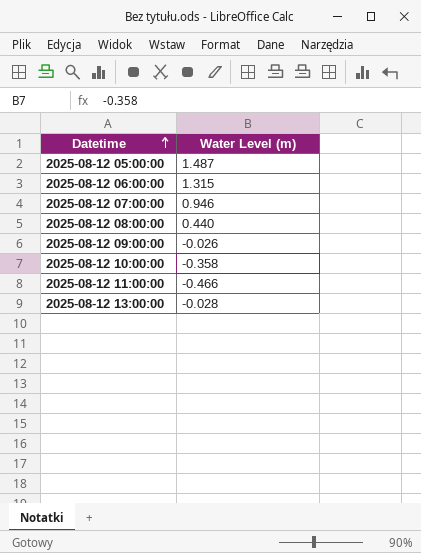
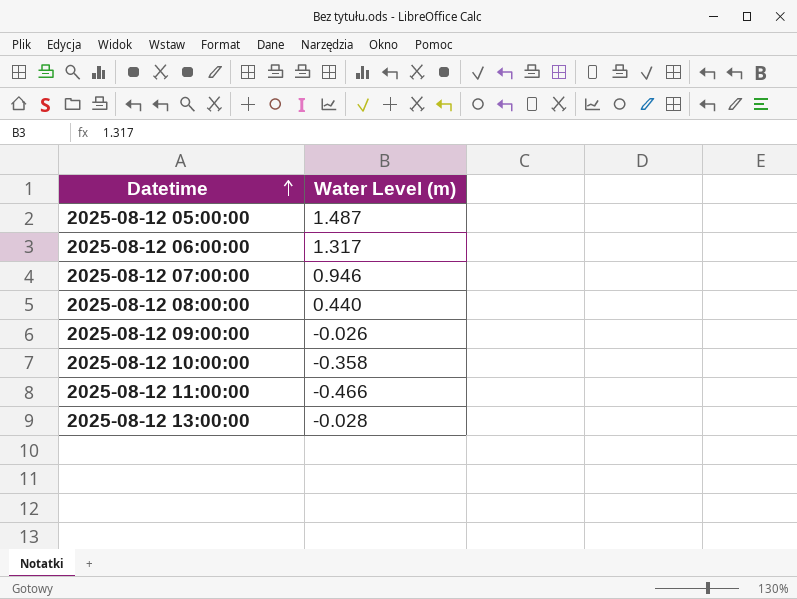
2025-08-12 06:00:00 | Water Level (m): 1.315 -> 1.317

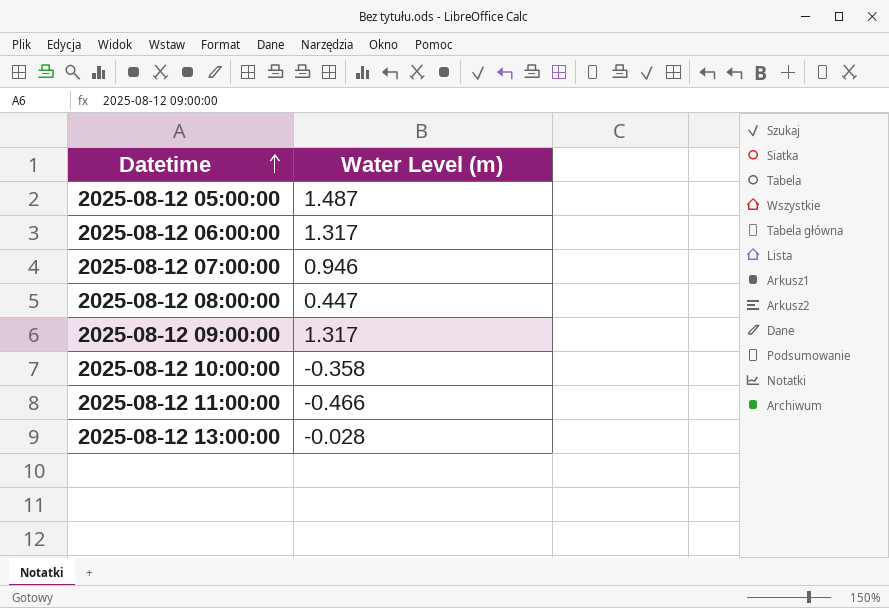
2025-08-12 08:00:00 | Water Level (m): 0.440 -> 0.447
2025-08-12 09:00:00 | Water Level (m): -0.026 -> 1.317

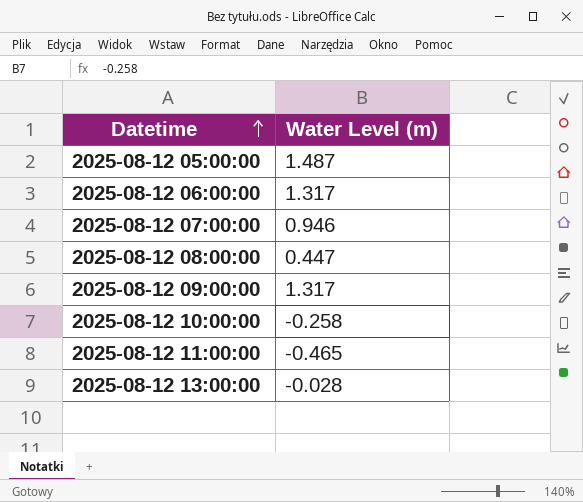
2025-08-12 10:00:00 | Water Level (m): -0.358 -> -0.258
2025-08-12 11:00:00 | Water Level (m): -0.466 -> -0.465

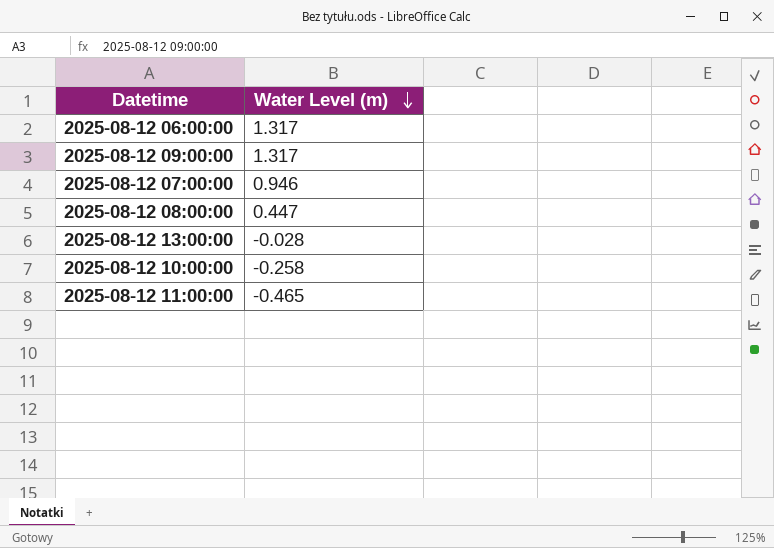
row order: Datetime ascending -> Water Level (m) descending
row 2025-08-12 05:00:00: 1.487 -> none

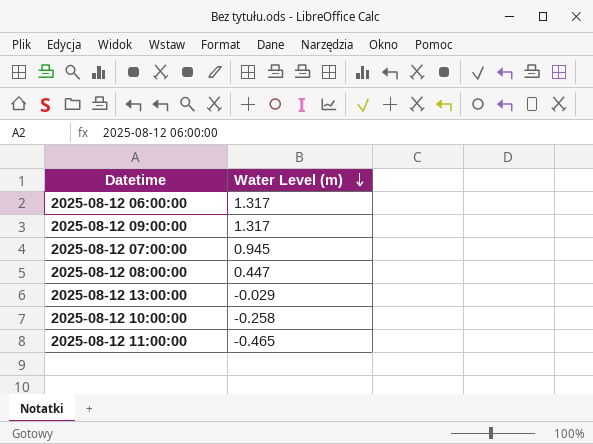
2025-08-12 07:00:00 | Water Level (m): 0.946 -> 0.945
2025-08-12 13:00:00 | Water Level (m): -0.028 -> -0.029

